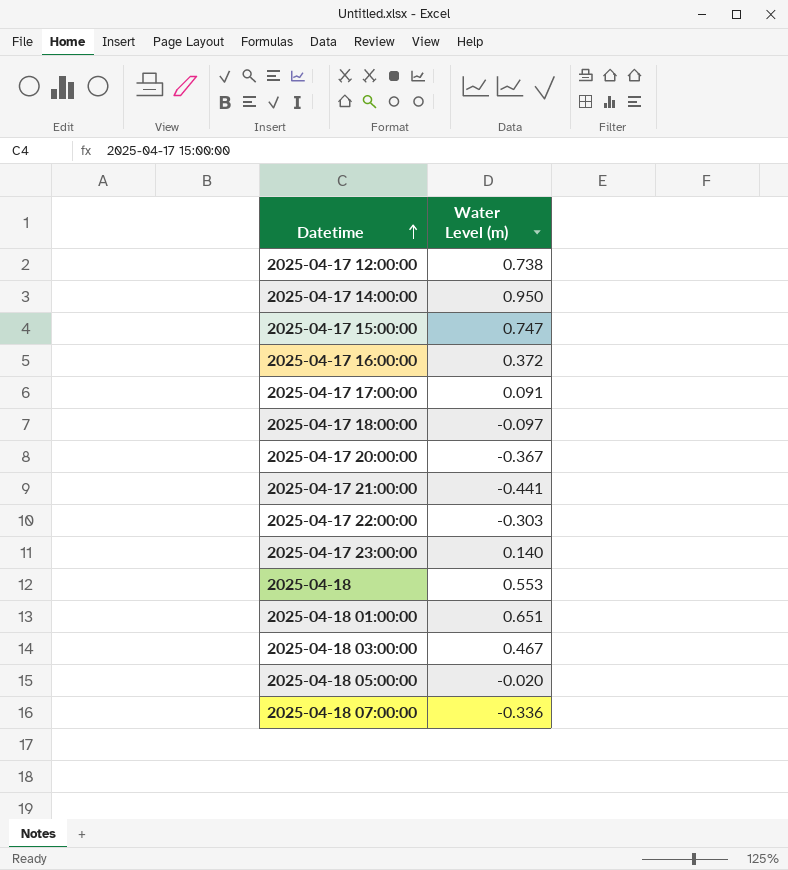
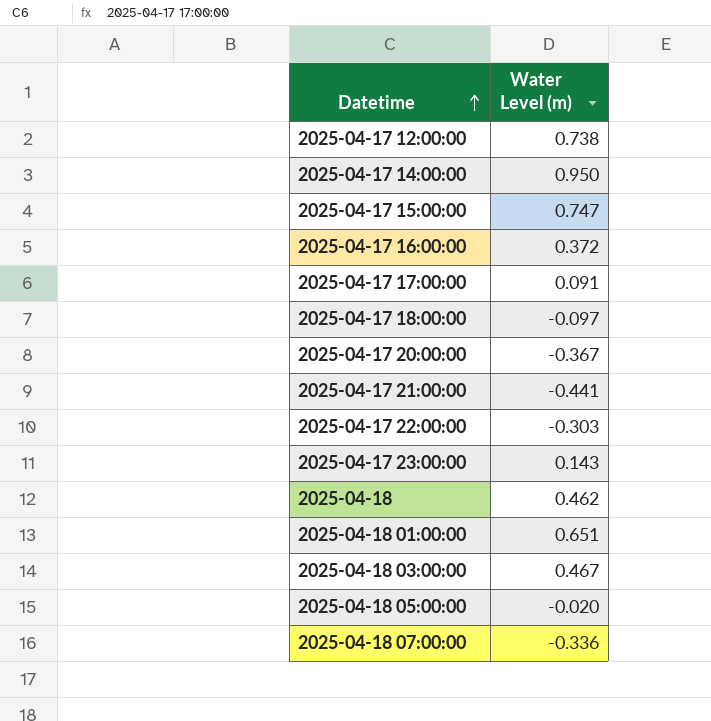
2025-04-17 23:00:00 | Water Level (m): 0.140 -> 0.143
2025-04-18 | Water Level (m): 0.553 -> 0.462

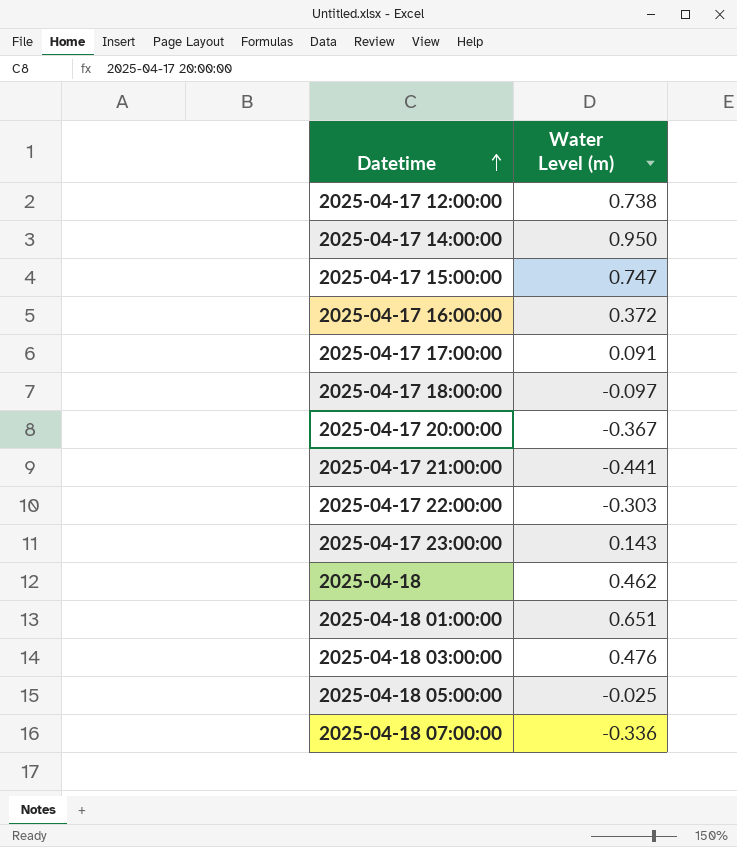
2025-04-18 03:00:00 | Water Level (m): 0.467 -> 0.476
2025-04-18 05:00:00 | Water Level (m): -0.020 -> -0.025

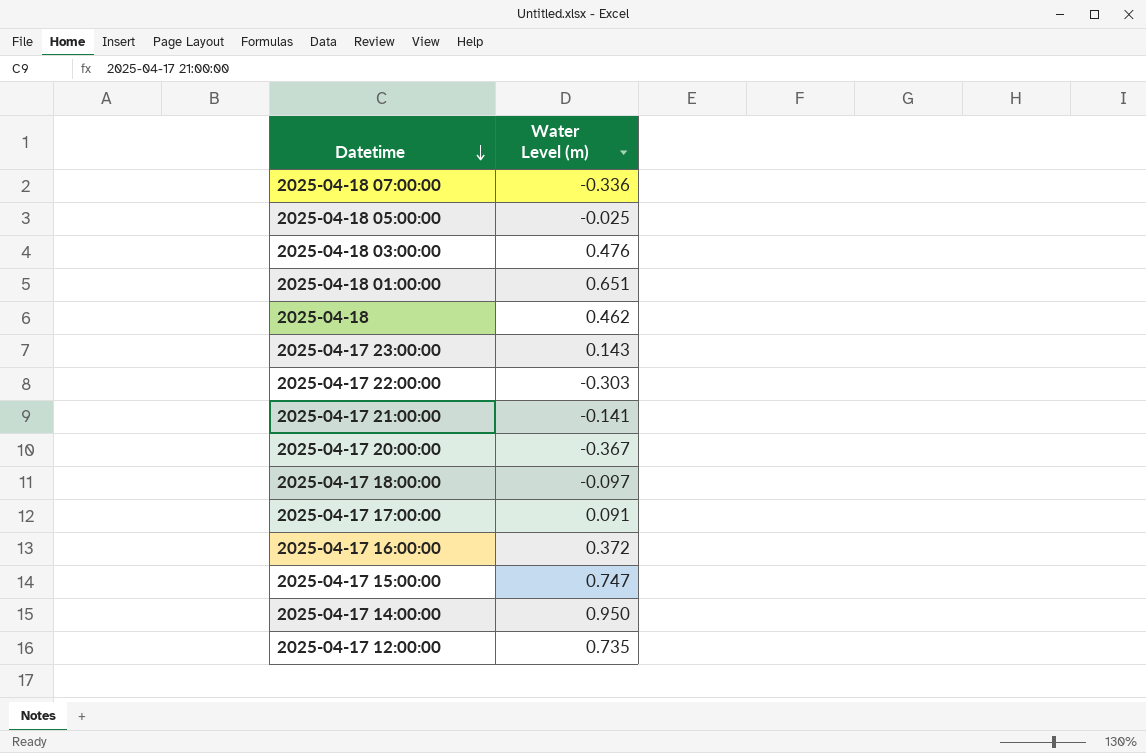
row order: Datetime ascending -> Datetime descending
2025-04-17 21:00:00 | Water Level (m): -0.441 -> -0.141
2025-04-17 12:00:00 | Water Level (m): 0.738 -> 0.735

